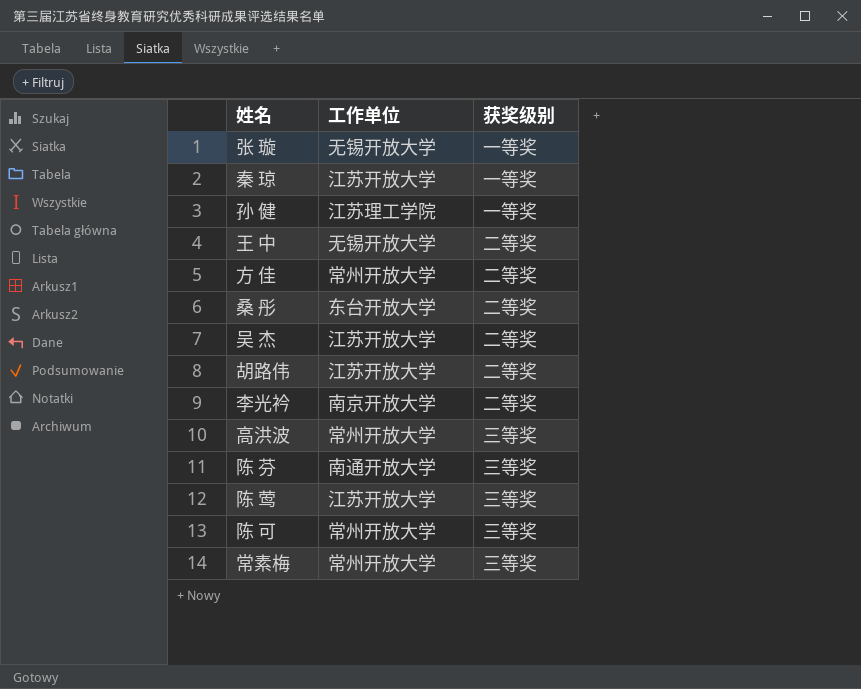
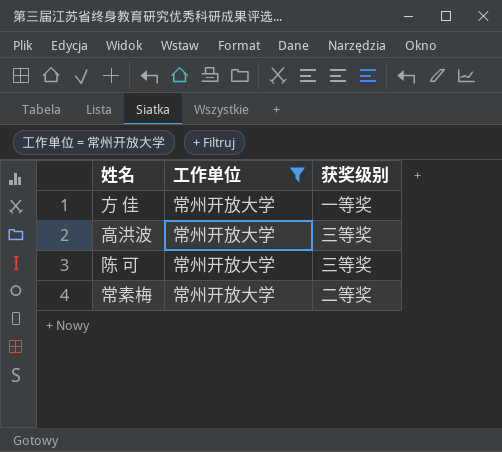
filter: none -> 工作单位 = 常州开放大学
方 佳 | 获奖级别: 二等奖 -> 一等奖
常素梅 | 获奖级别: 三等奖 -> 二等奖

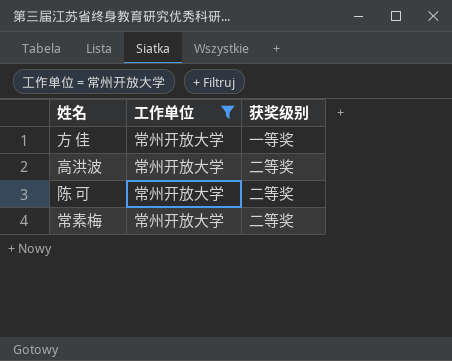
高洪波 | 获奖级别: 三等奖 -> 二等奖
陈 可 | 获奖级别: 三等奖 -> 二等奖

